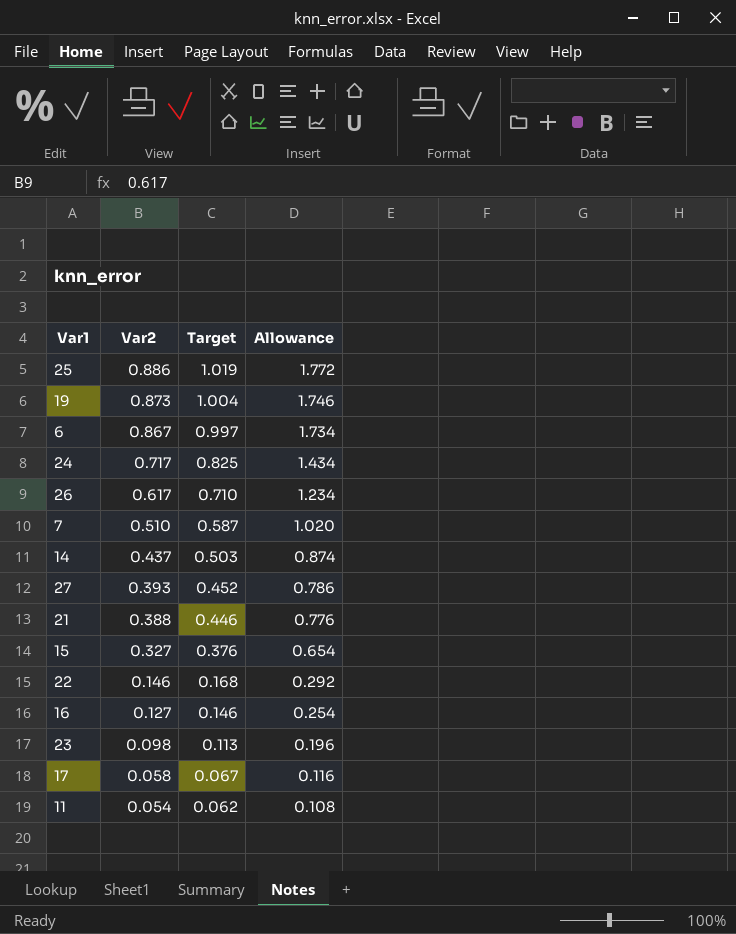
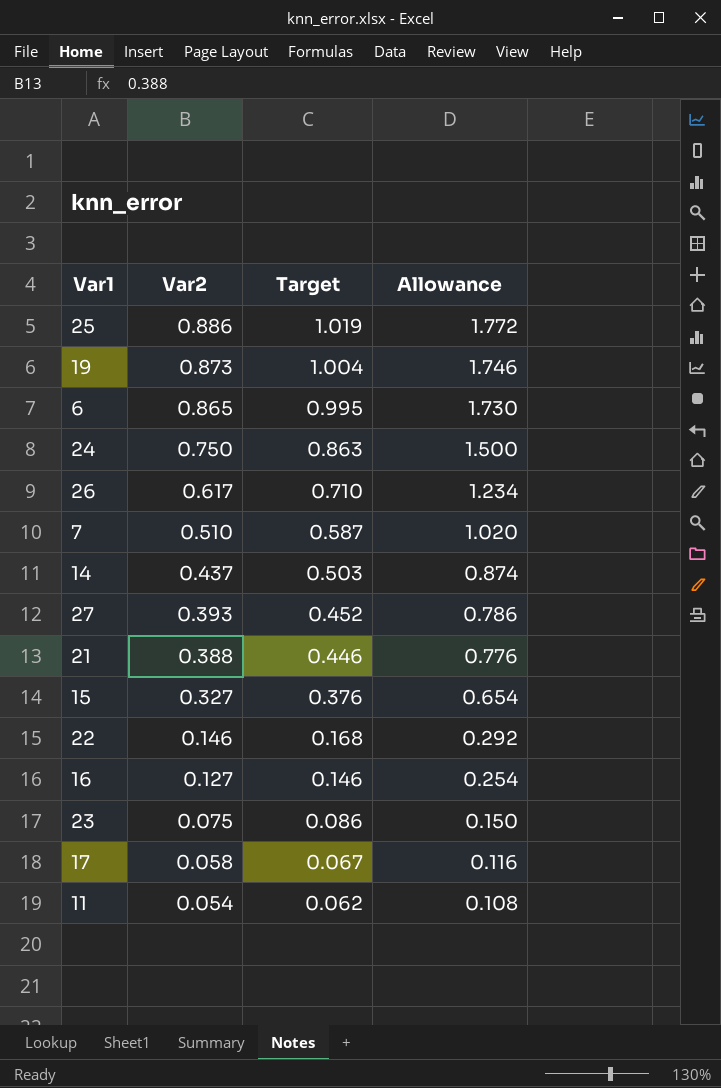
6 | Var2: 0.867 -> 0.865
6 | Target: 0.997 -> 0.995
6 | Allowance: 1.734 -> 1.730
24 | Var2: 0.717 -> 0.750
24 | Target: 0.825 -> 0.863
24 | Allowance: 1.434 -> 1.500
23 | Var2: 0.098 -> 0.075
23 | Target: 0.113 -> 0.086
23 | Allowance: 0.196 -> 0.150

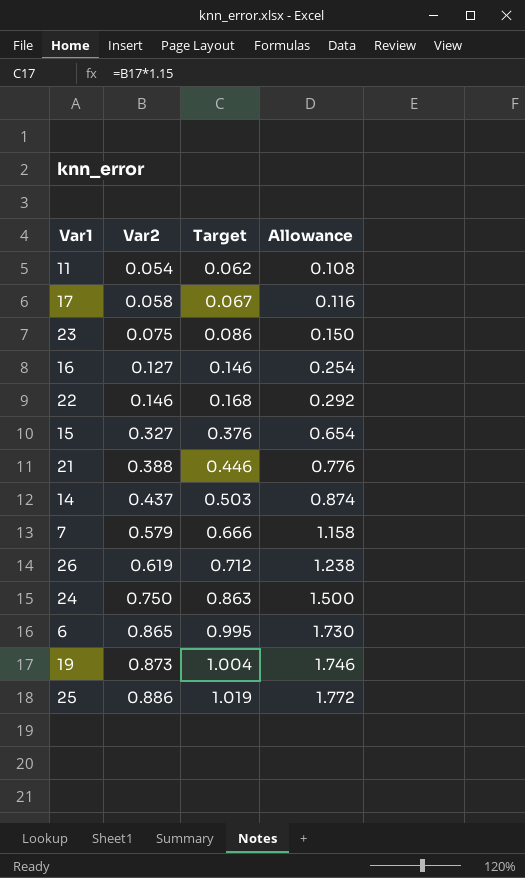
row order: Var2 descending -> Var2 ascending
row 27: 0.393 | 0.452 | 0.786 -> none
7 | Var2: 0.510 -> 0.579
7 | Target: 0.587 -> 0.666
7 | Allowance: 1.020 -> 1.158
26 | Var2: 0.617 -> 0.619
26 | Target: 0.710 -> 0.712
26 | Allowance: 1.234 -> 1.238

